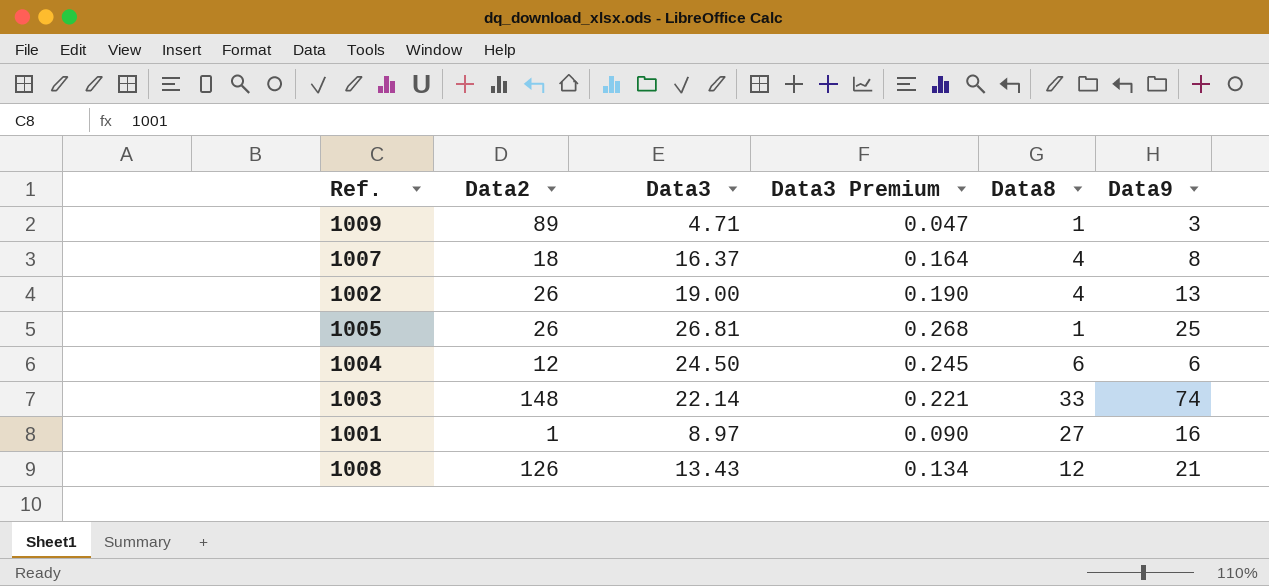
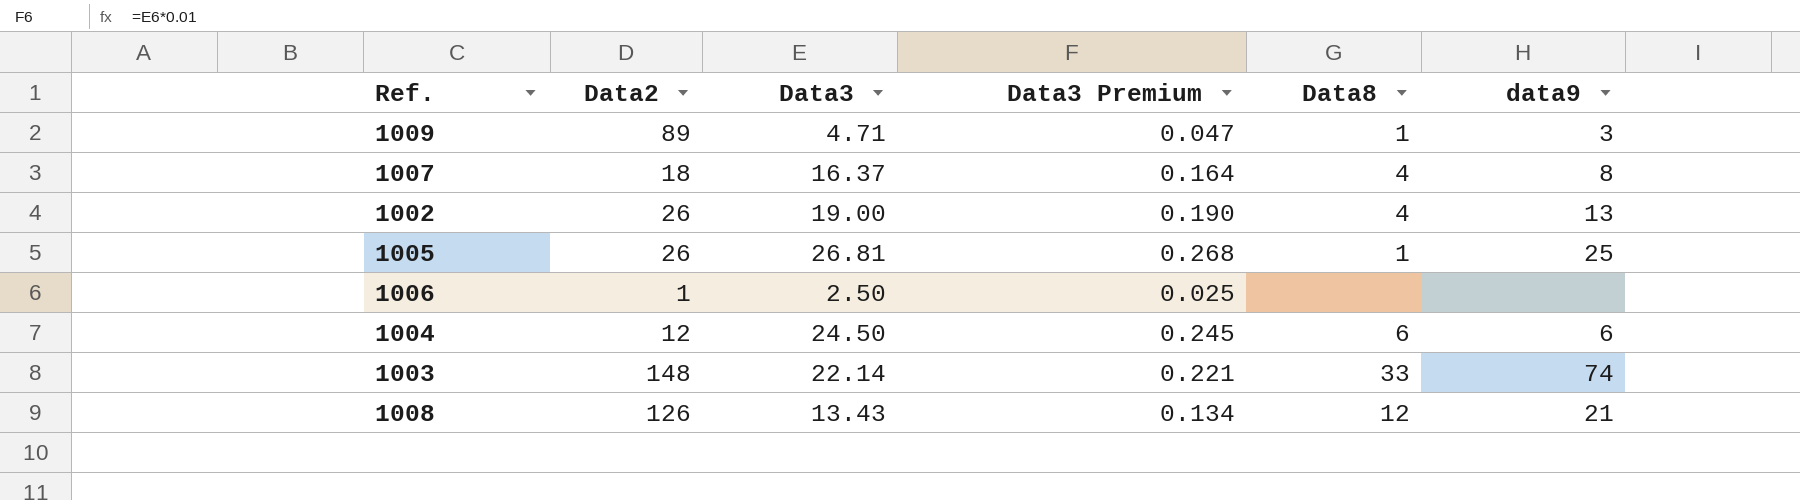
column name: Data9 -> data9
row 1001: 1 | 8.97 | 0.090 | 27 | 16 -> none
row 1006: none -> 1 | 2.50 | 0.025 | none | none

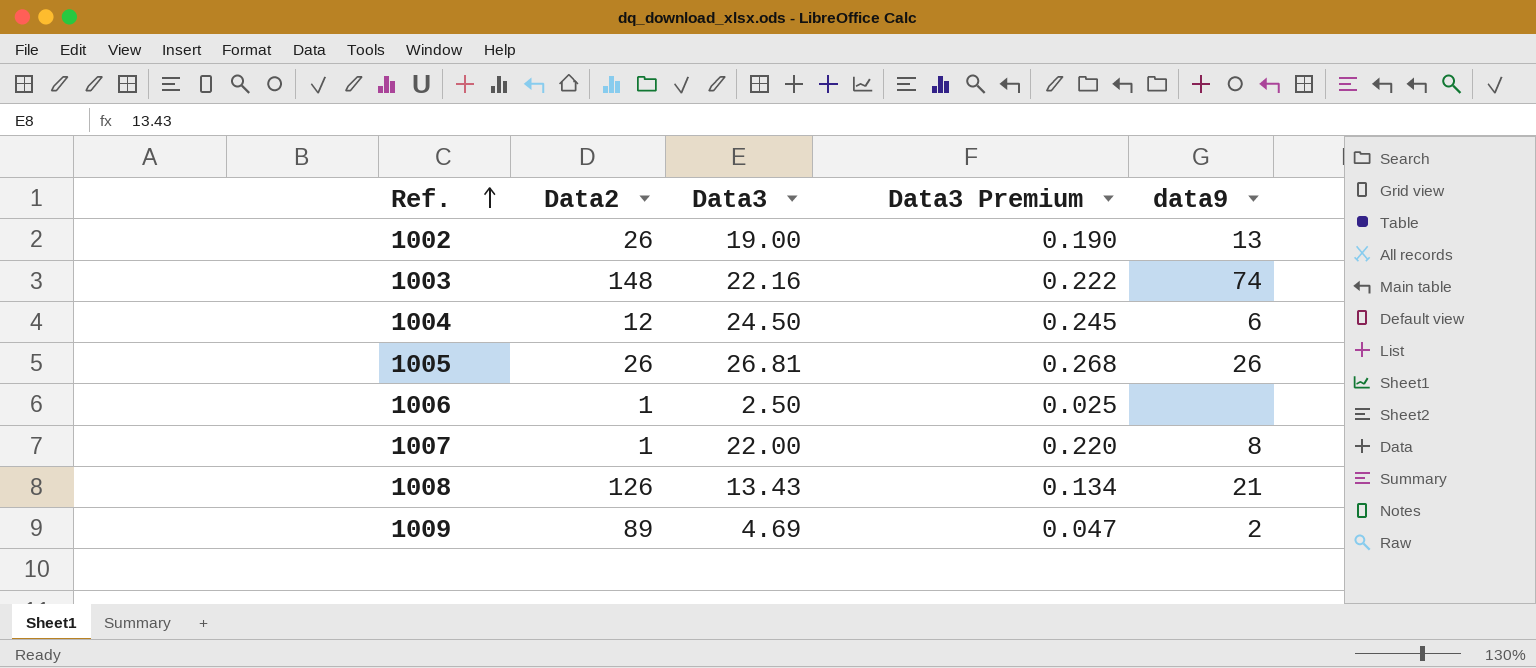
row order: none -> Ref. ascending
column Data8 | position: 5 -> none
1003 | Data3: 22.14 -> 22.16
1003 | Data3 Premium: 0.221 -> 0.222
1005 | data9: 25 -> 26
1007 | Data2: 18 -> 1
1007 | Data3: 16.37 -> 22.00
1007 | Data3 Premium: 0.164 -> 0.220
1009 | Data3: 4.71 -> 4.69
1009 | data9: 3 -> 2

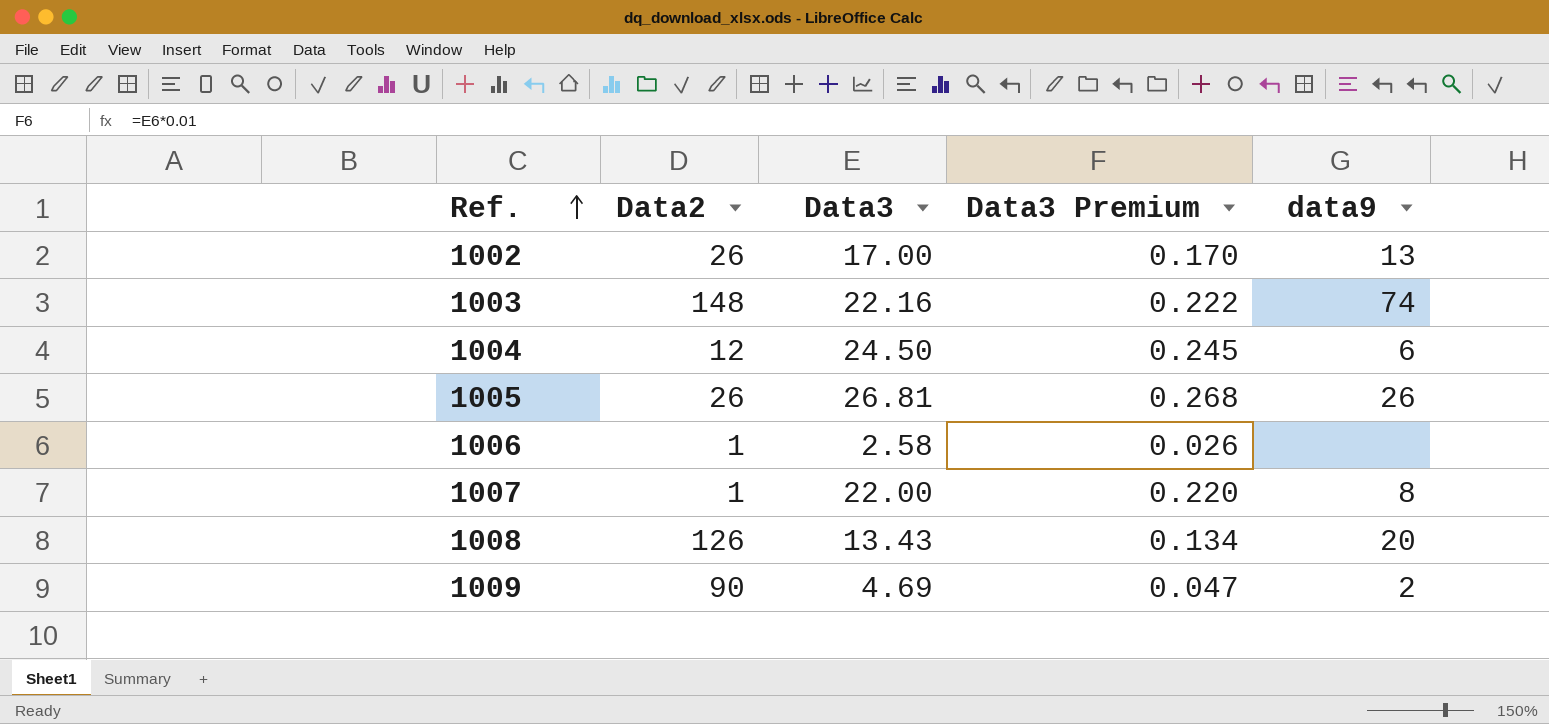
1002 | Data3: 19.00 -> 17.00
1002 | Data3 Premium: 0.190 -> 0.170
1006 | Data3: 2.50 -> 2.58
1006 | Data3 Premium: 0.025 -> 0.026
1008 | data9: 21 -> 20
1009 | Data2: 89 -> 90

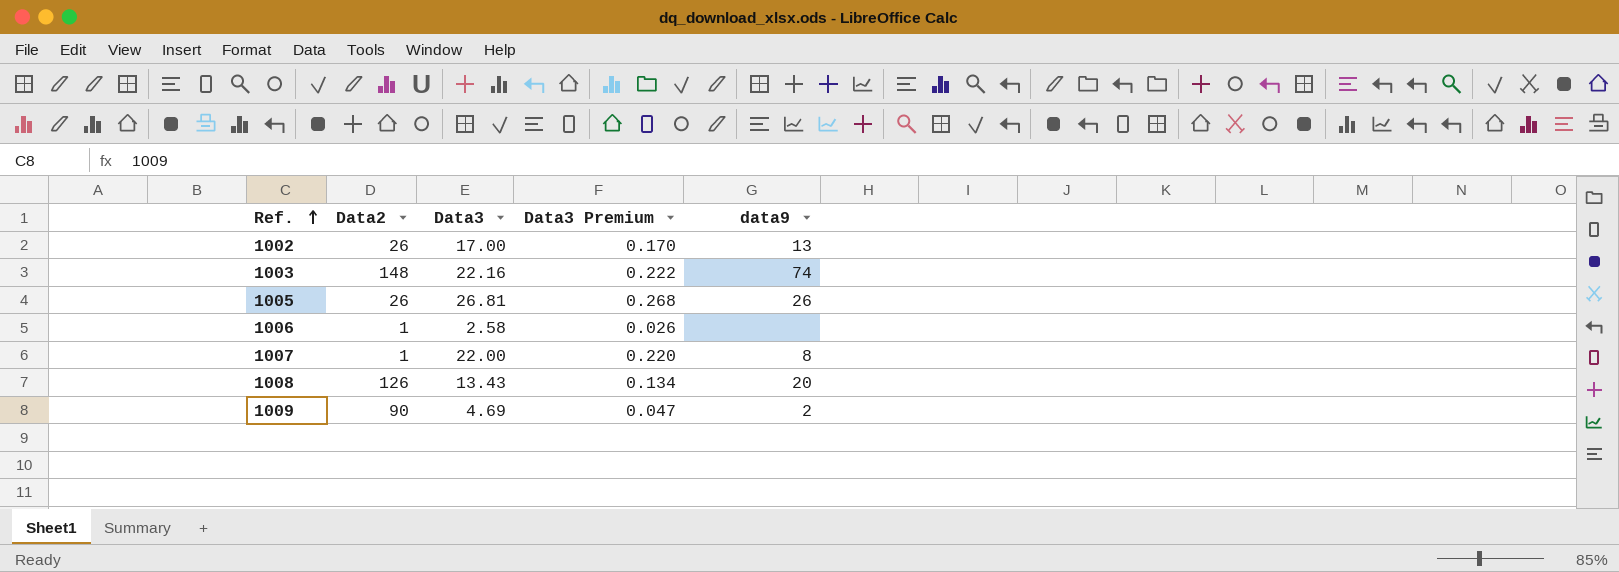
row 1004: 12 | 24.50 | 0.245 | 6 -> none

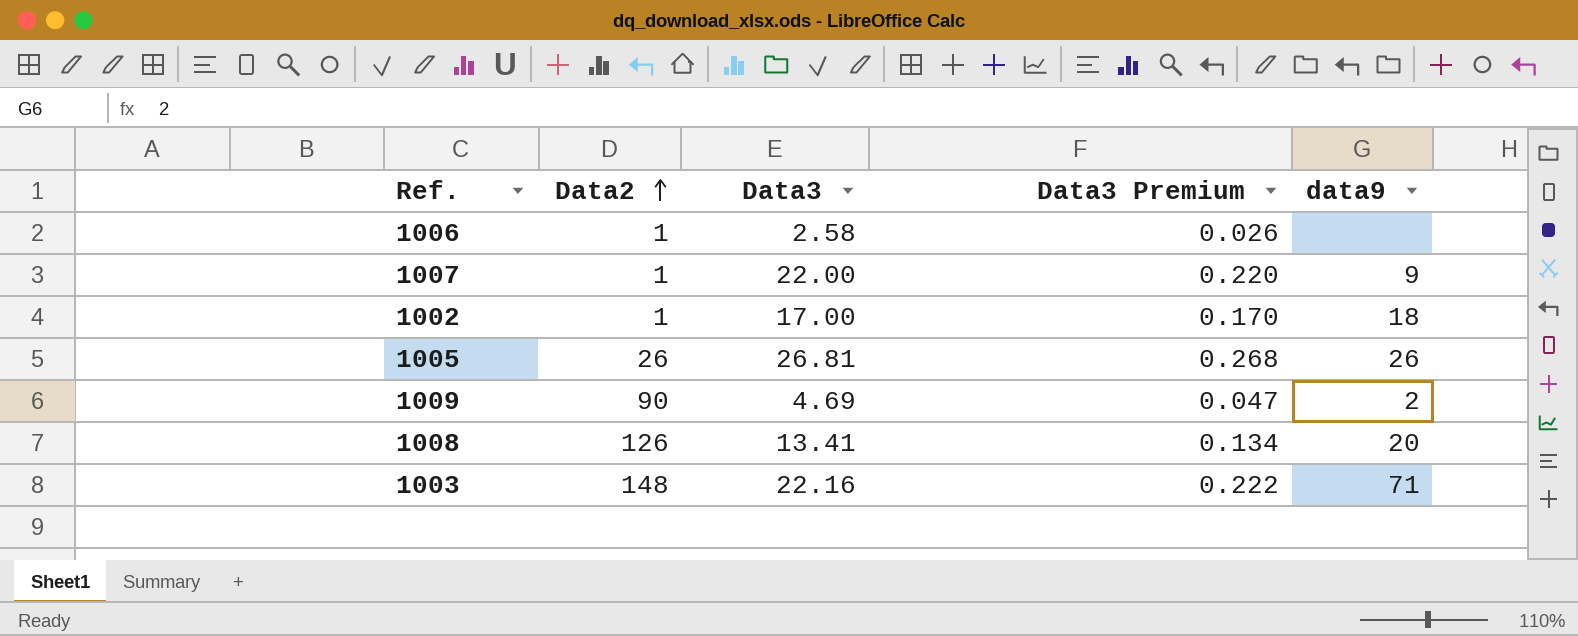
row order: Ref. ascending -> Data2 ascending
1007 | data9: 8 -> 9
1002 | Data2: 26 -> 1
1002 | data9: 13 -> 18
1008 | Data3: 13.43 -> 13.41
1003 | data9: 74 -> 71

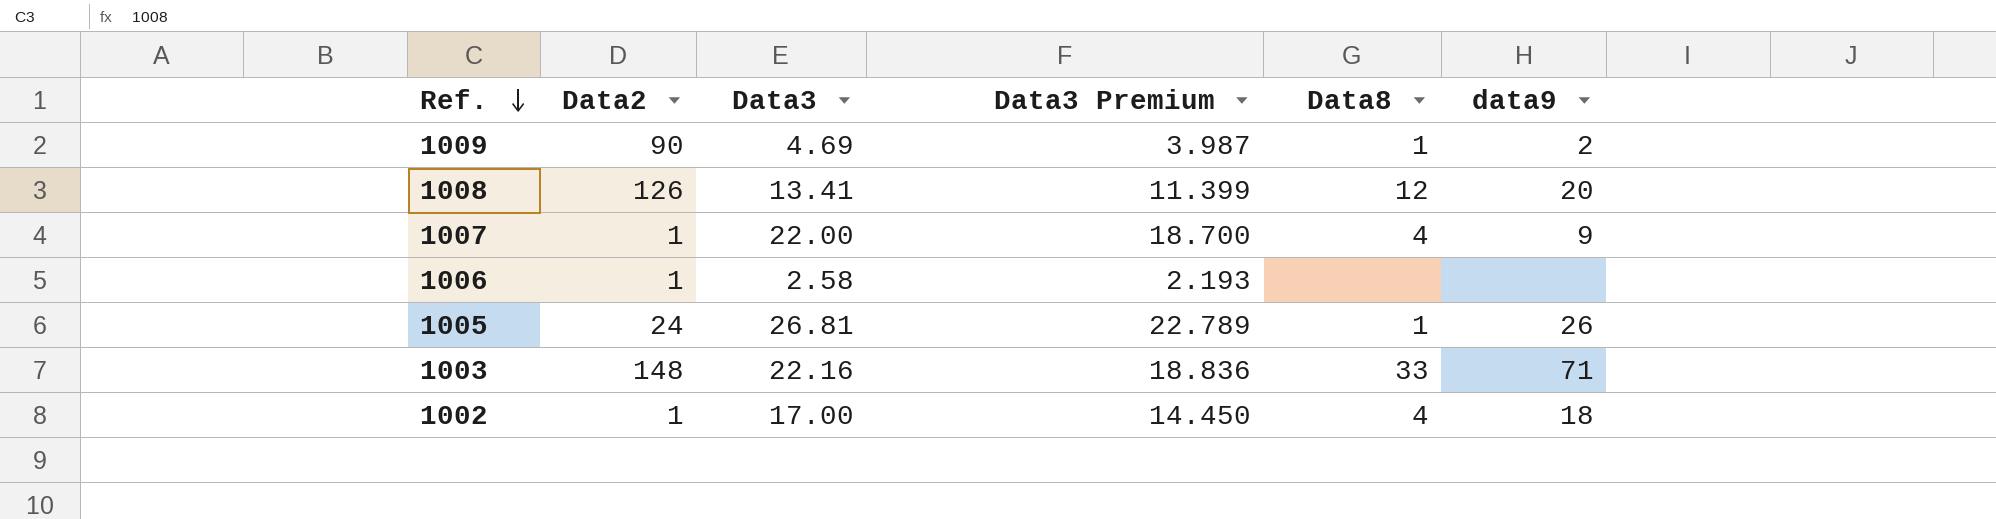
row order: Data2 ascending -> Ref. descending
column Data3 Premium | formula: [Data3] * 0.01 -> [Data3] * 0.85
column Data8 | position: none -> 5
1005 | Data2: 26 -> 24

